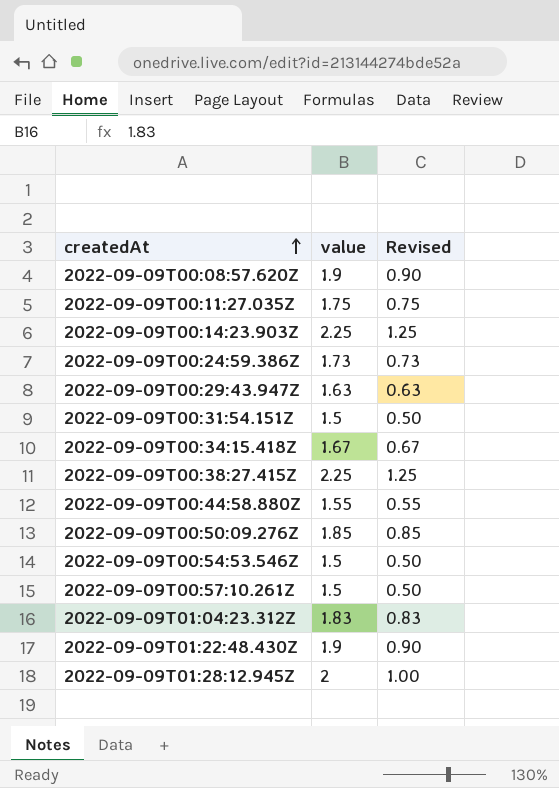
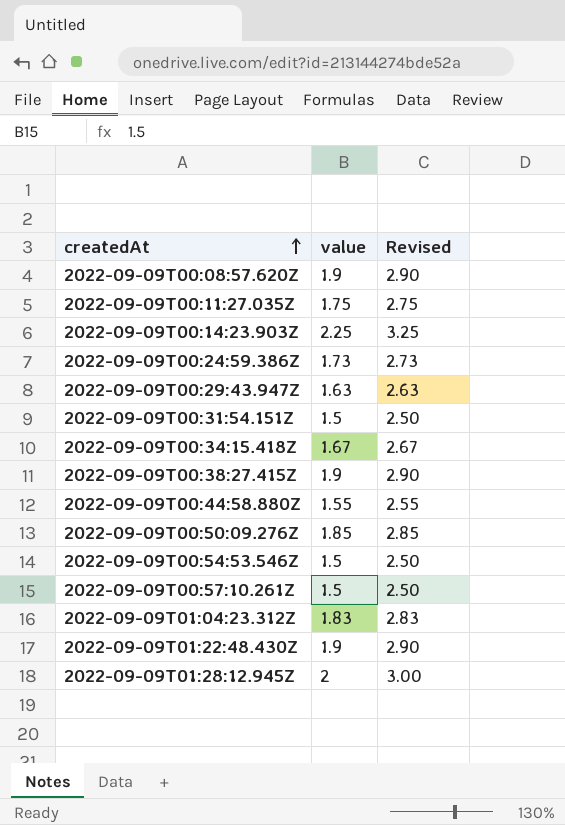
column Revised | formula: [value] - 1 -> [value] + 1
2022-09-09T00:38:27.415Z | value: 2.25 -> 1.9

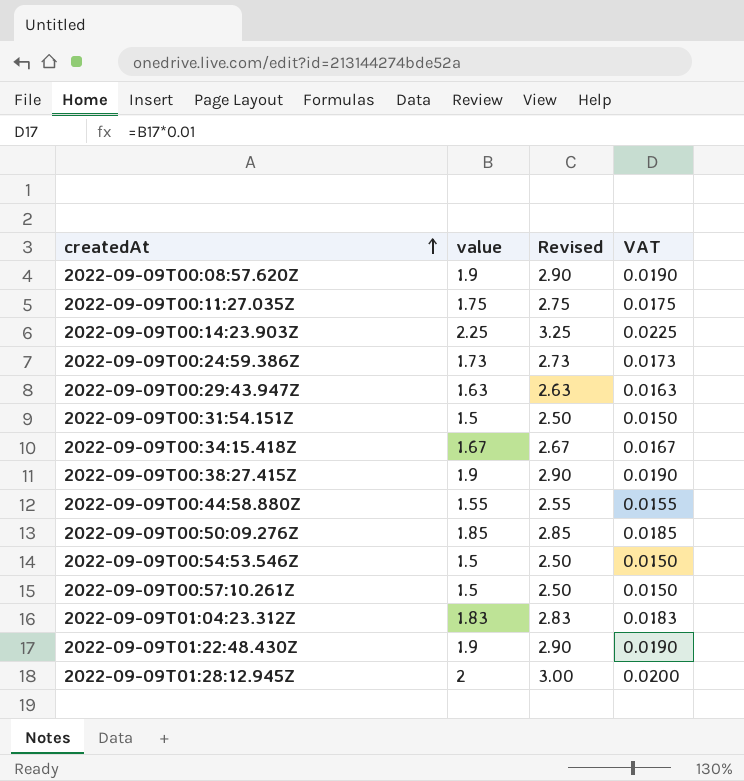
column VAT | formula: none -> [value] * 0.01

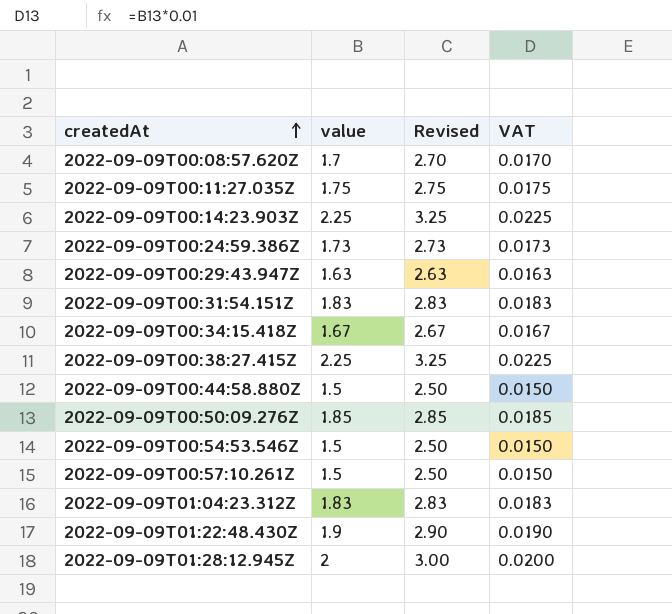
2022-09-09T00:08:57.620Z | value: 1.9 -> 1.7
2022-09-09T00:08:57.620Z | Revised: 2.90 -> 2.70
2022-09-09T00:08:57.620Z | VAT: 0.0190 -> 0.0170
2022-09-09T00:31:54.151Z | value: 1.5 -> 1.83
2022-09-09T00:31:54.151Z | Revised: 2.50 -> 2.83
2022-09-09T00:31:54.151Z | VAT: 0.0150 -> 0.0183
2022-09-09T00:38:27.415Z | value: 1.9 -> 2.25
2022-09-09T00:38:27.415Z | Revised: 2.90 -> 3.25
2022-09-09T00:38:27.415Z | VAT: 0.0190 -> 0.0225
2022-09-09T00:44:58.880Z | value: 1.55 -> 1.5
2022-09-09T00:44:58.880Z | Revised: 2.55 -> 2.50
2022-09-09T00:44:58.880Z | VAT: 0.0155 -> 0.0150

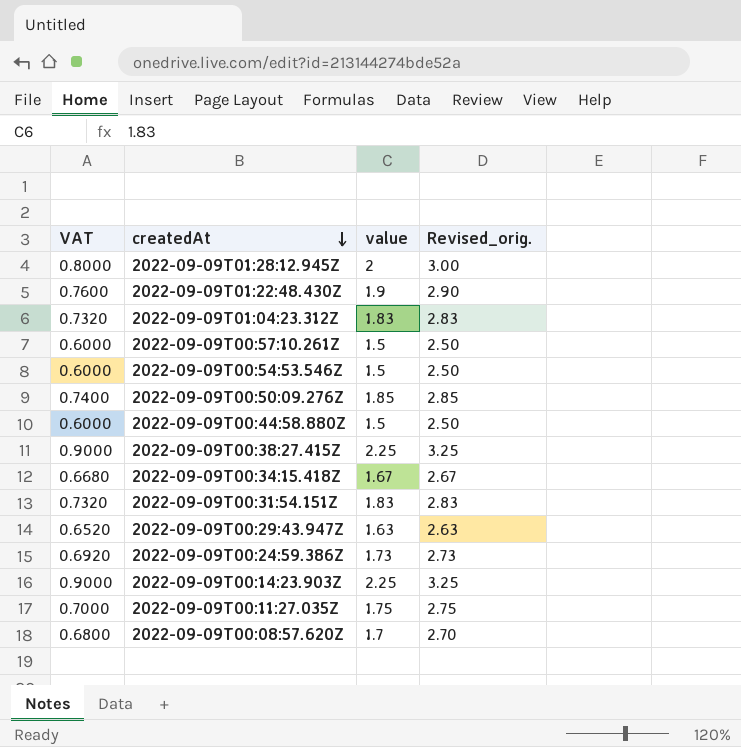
row order: createdAt ascending -> createdAt descending
column VAT | formula: [value] * 0.01 -> [value] * 0.4
column VAT | position: 4 -> 1
column name: Revised -> Revised_orig.

